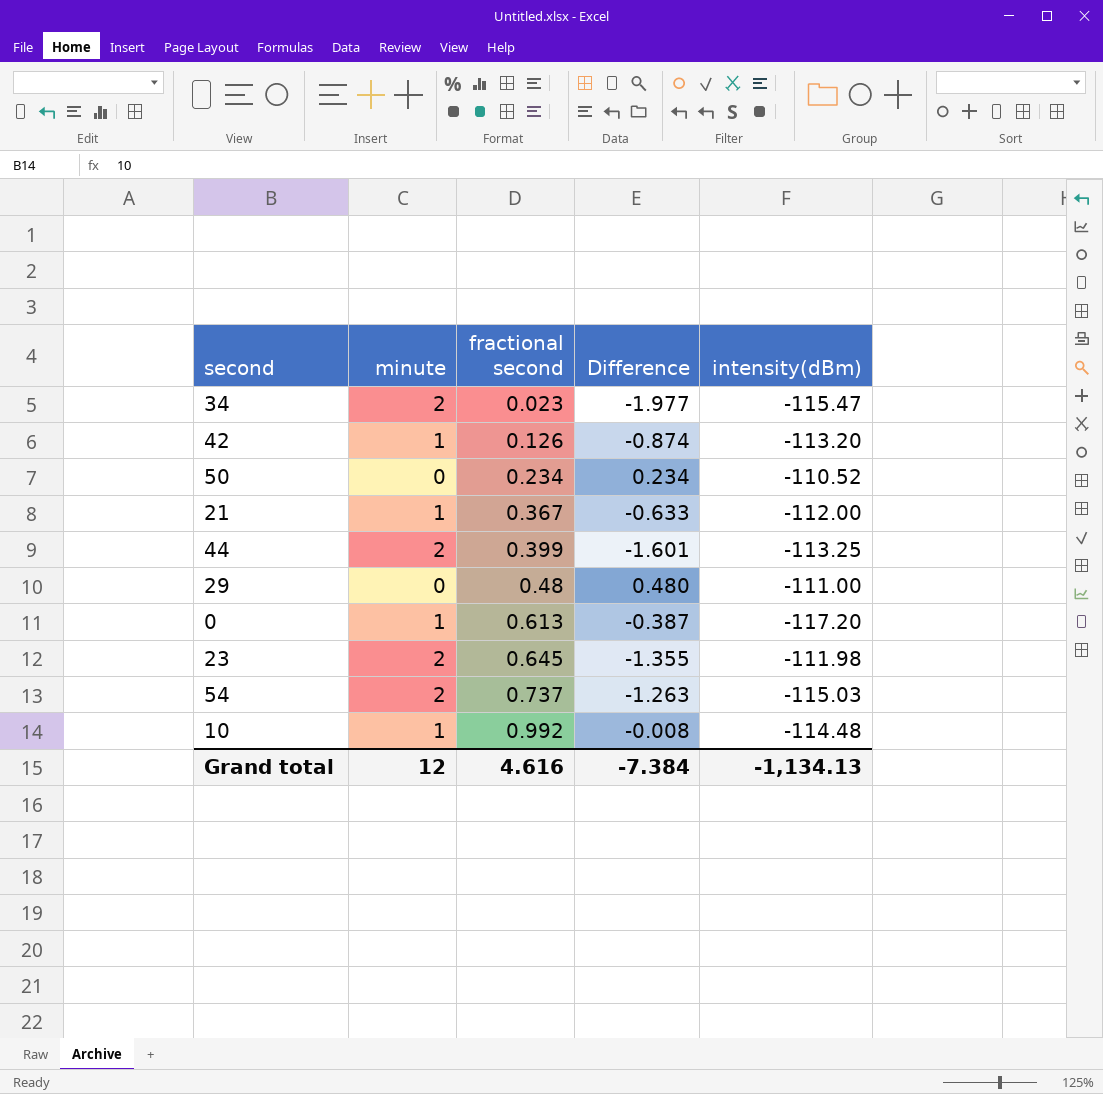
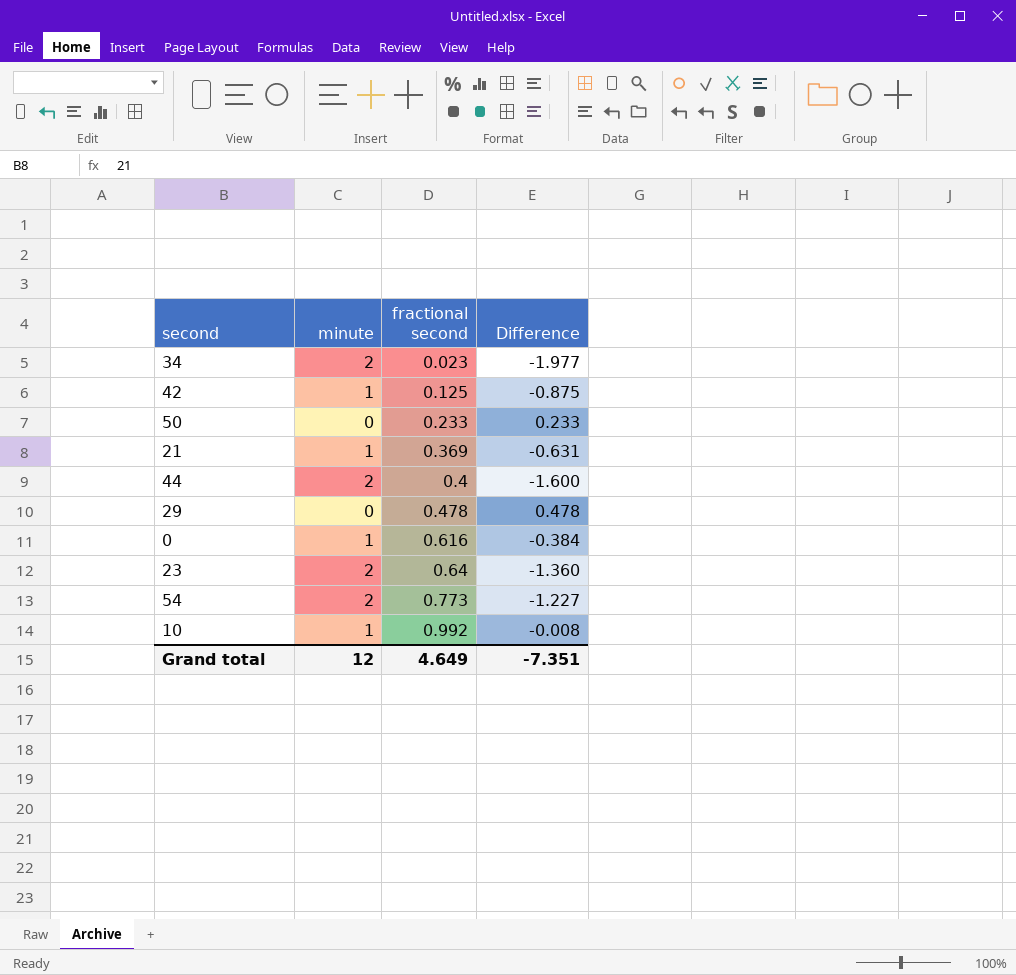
column intensity(dBm) | position: 5 -> none
42 | fractional second: 0.126 -> 0.125
42 | Difference: -0.874 -> -0.875
50 | fractional second: 0.234 -> 0.233
50 | Difference: 0.234 -> 0.233
21 | fractional second: 0.367 -> 0.369
21 | Difference: -0.633 -> -0.631
44 | fractional second: 0.399 -> 0.4
44 | Difference: -1.601 -> -1.600
29 | fractional second: 0.48 -> 0.478
29 | Difference: 0.480 -> 0.478
0 | fractional second: 0.613 -> 0.616
0 | Difference: -0.387 -> -0.384
23 | fractional second: 0.645 -> 0.64
23 | Difference: -1.355 -> -1.360
54 | fractional second: 0.737 -> 0.773
54 | Difference: -1.263 -> -1.227
Grand total | fractional second: 4.616 -> 4.649
Grand total | Difference: -7.384 -> -7.351

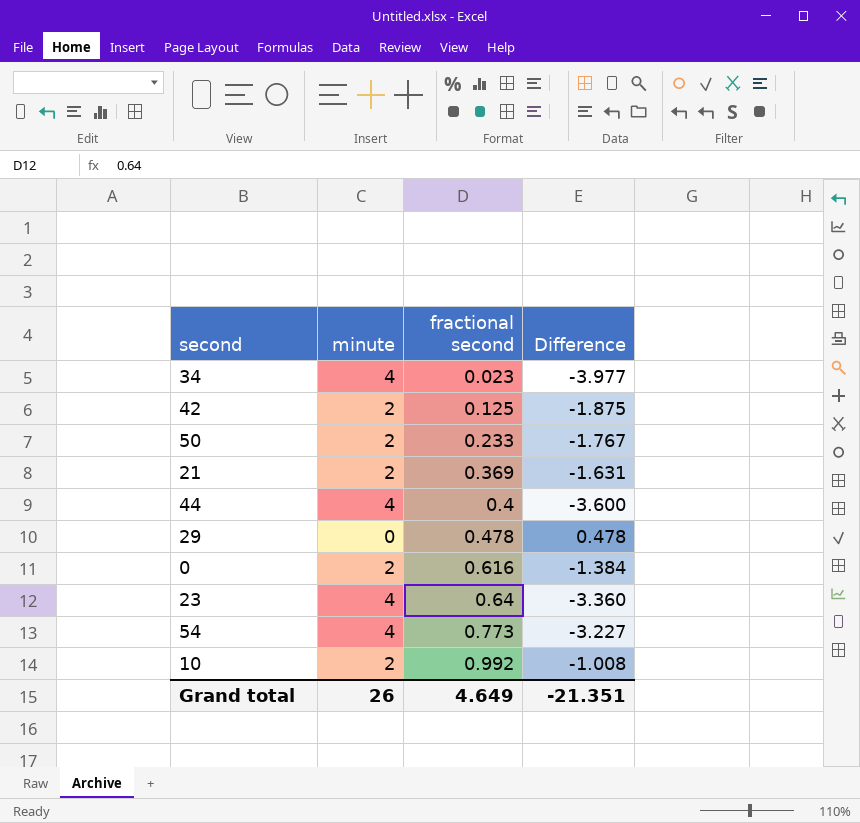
34 | minute: 2 -> 4
34 | Difference: -1.977 -> -3.977
42 | minute: 1 -> 2
42 | Difference: -0.875 -> -1.875
50 | minute: 0 -> 2
50 | Difference: 0.233 -> -1.767
21 | minute: 1 -> 2
21 | Difference: -0.631 -> -1.631
44 | minute: 2 -> 4
44 | Difference: -1.600 -> -3.600
0 | minute: 1 -> 2
0 | Difference: -0.384 -> -1.384
23 | minute: 2 -> 4
23 | Difference: -1.360 -> -3.360
54 | minute: 2 -> 4
54 | Difference: -1.227 -> -3.227
10 | minute: 1 -> 2
10 | Difference: -0.008 -> -1.008
Grand total | minute: 12 -> 26
Grand total | Difference: -7.351 -> -21.351

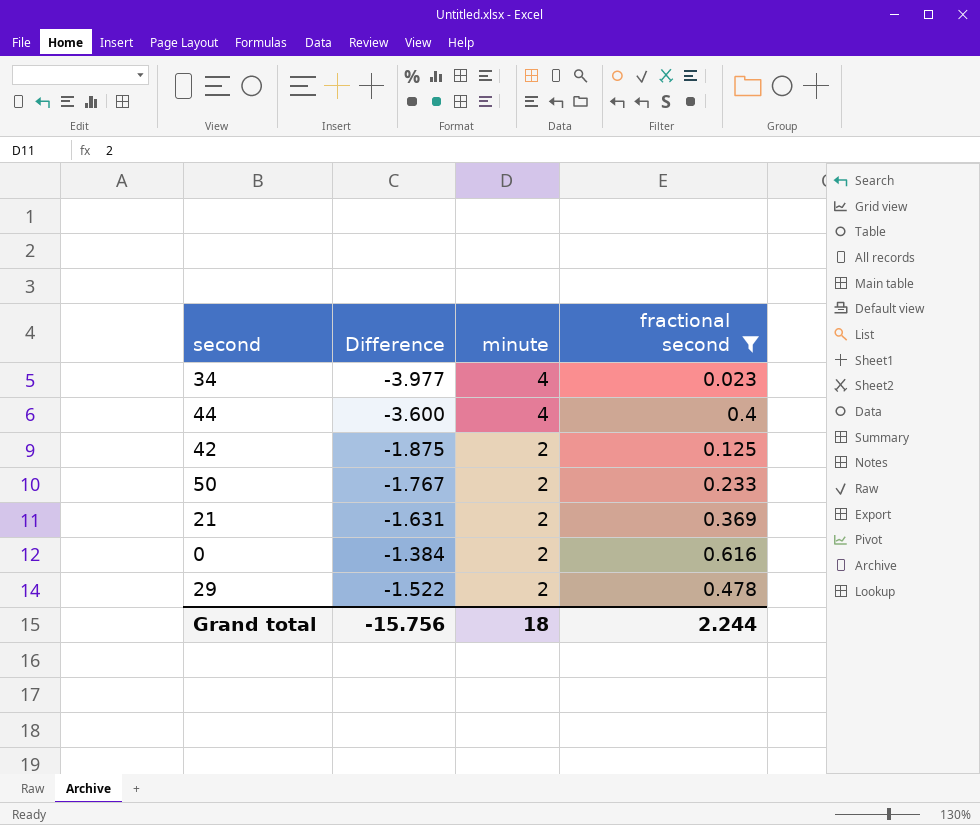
filter: none -> fractional second <= 0.616
row order: fractional second ascending -> minute descending
column Difference | position: 4 -> 2
29 | Difference: 0.478 -> -1.522
29 | minute: 0 -> 2
Grand total | Difference: -21.351 -> -15.756
Grand total | minute: 26 -> 18
Grand total | fractional second: 4.649 -> 2.244

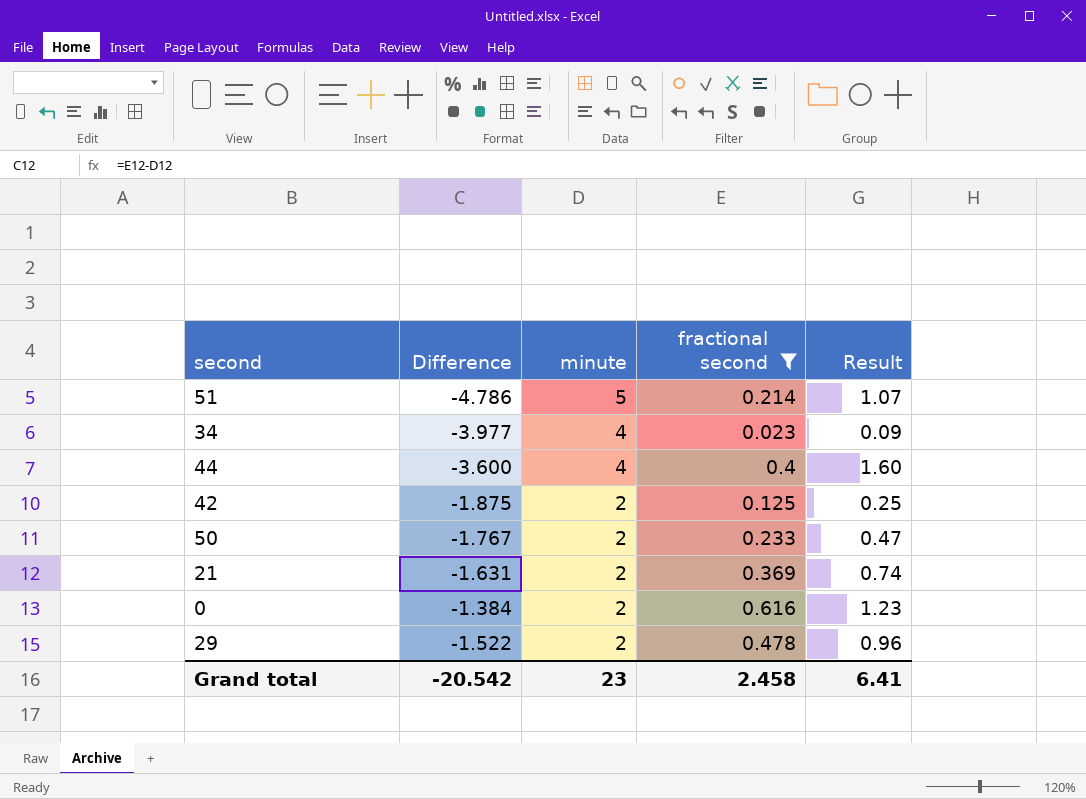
column Result | formula: none -> [minute] * [fractional second]
row 51: none -> -4.786 | 5 | 0.214 | 1.07
Grand total | Difference: -15.756 -> -20.542
Grand total | minute: 18 -> 23
Grand total | fractional second: 2.244 -> 2.458

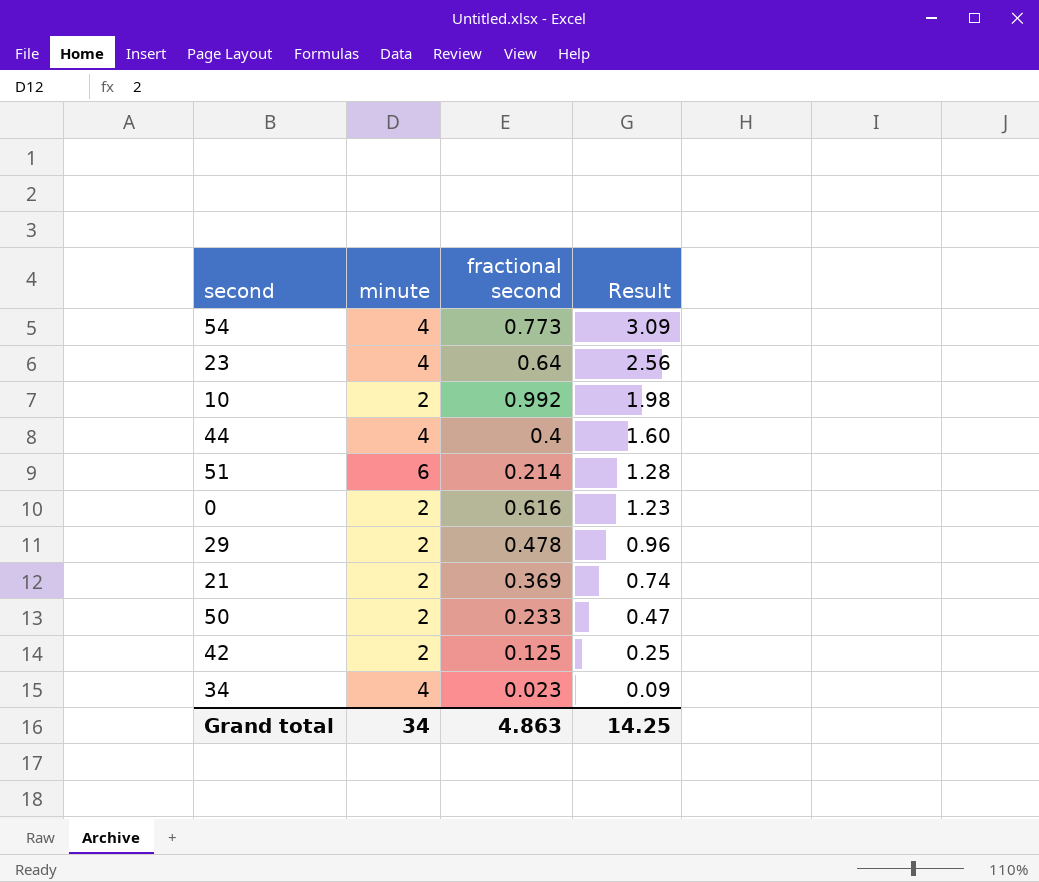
filter: fractional second <= 0.616 -> none
row order: minute descending -> Result descending
column Difference | formula: [fractional second] - [minute] -> none
51 | minute: 5 -> 6
51 | Result: 1.07 -> 1.28
Grand total | minute: 23 -> 34
Grand total | fractional second: 2.458 -> 4.863
Grand total | Result: 6.41 -> 14.25

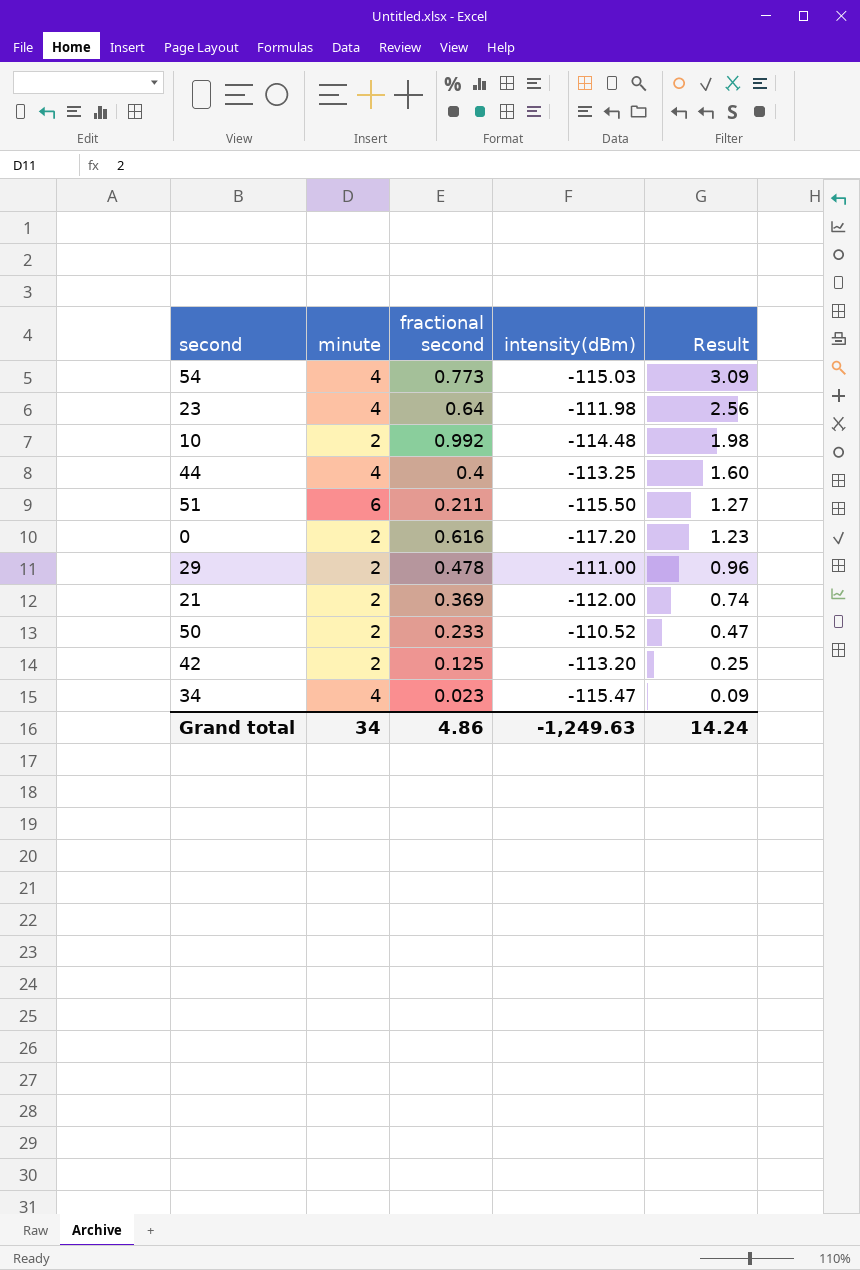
column intensity(dBm) | position: none -> 4
51 | fractional second: 0.214 -> 0.211
51 | Result: 1.28 -> 1.27
Grand total | fractional second: 4.863 -> 4.86
Grand total | Result: 14.25 -> 14.24

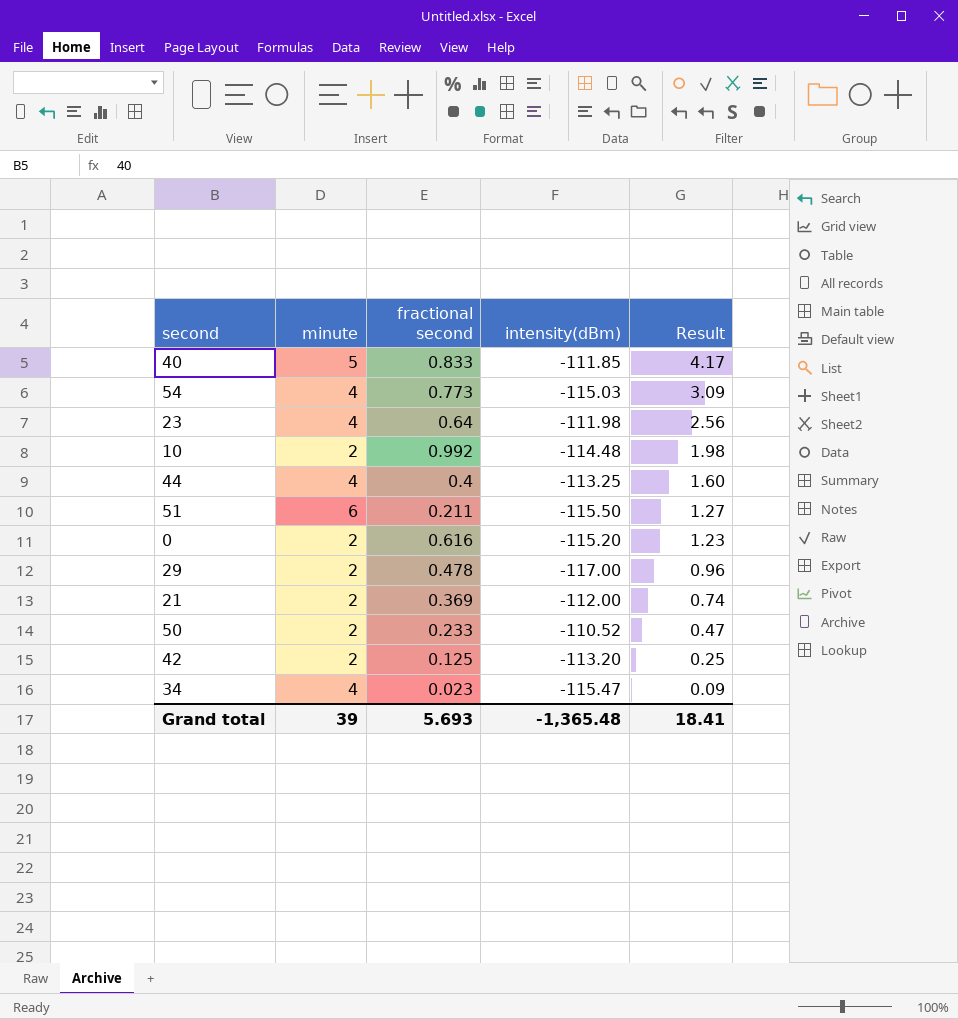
row 40: none -> 5 | 0.833 | -111.85 | 4.17
0 | intensity(dBm): -117.20 -> -115.20
29 | intensity(dBm): -111.00 -> -117.00
Grand total | minute: 34 -> 39
Grand total | fractional second: 4.86 -> 5.693
Grand total | intensity(dBm): -1,249.63 -> -1,365.48
Grand total | Result: 14.24 -> 18.41

